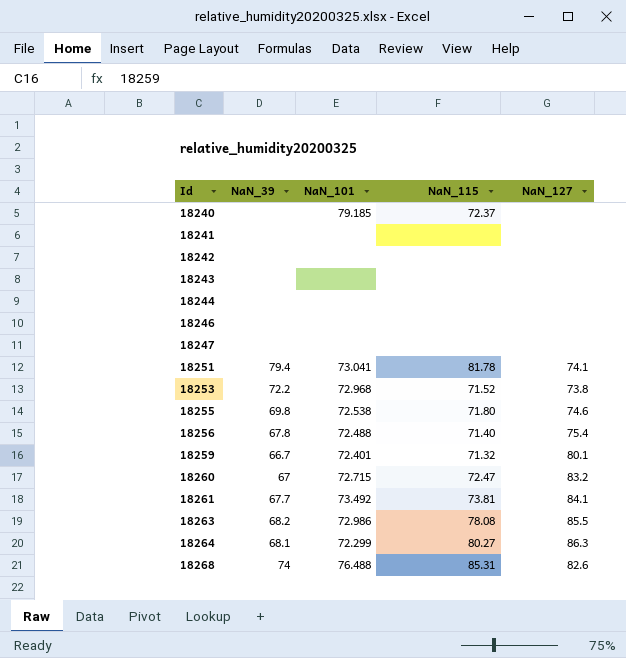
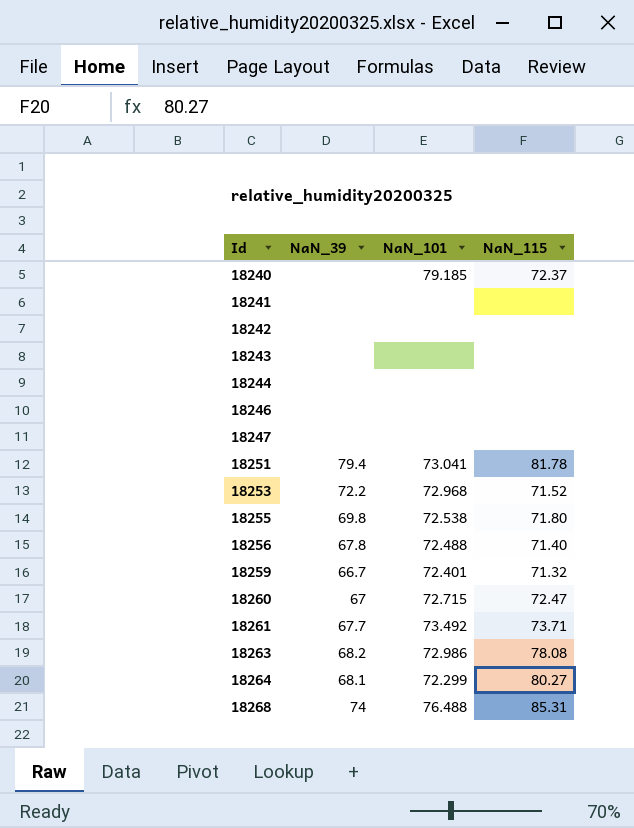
column NaN_127 | position: 5 -> none
18261 | NaN_115: 73.81 -> 73.71

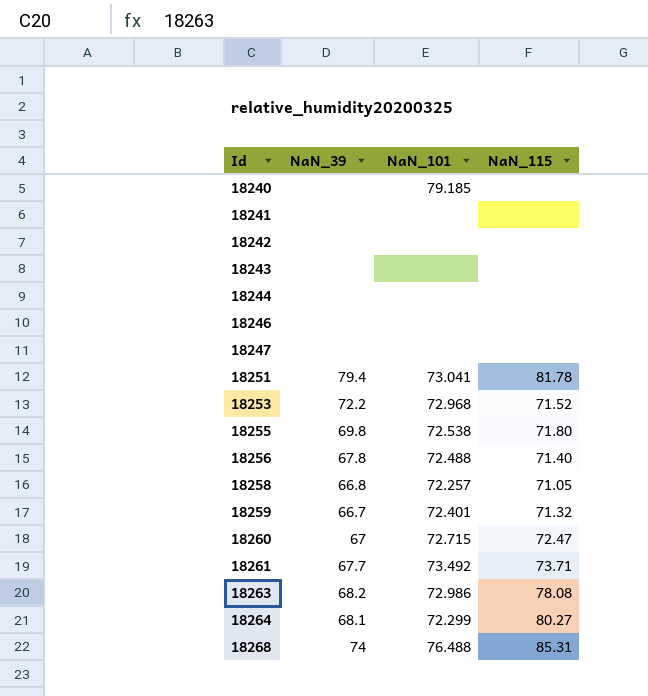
18240 | NaN_115: 72.37 -> none
row 18258: none -> 66.8 | 72.257 | 71.05

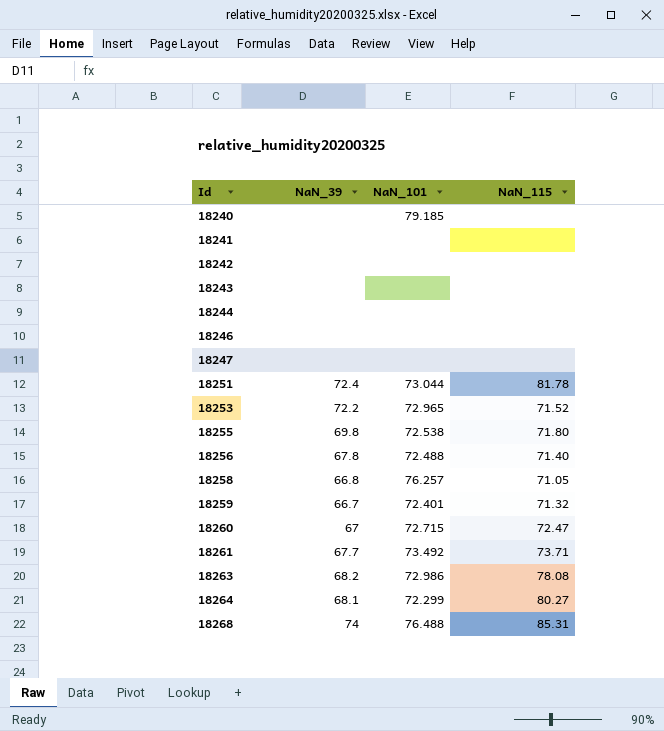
18251 | NaN_39: 79.4 -> 72.4
18251 | NaN_101: 73.041 -> 73.044
18253 | NaN_101: 72.968 -> 72.965
18258 | NaN_101: 72.257 -> 76.257

